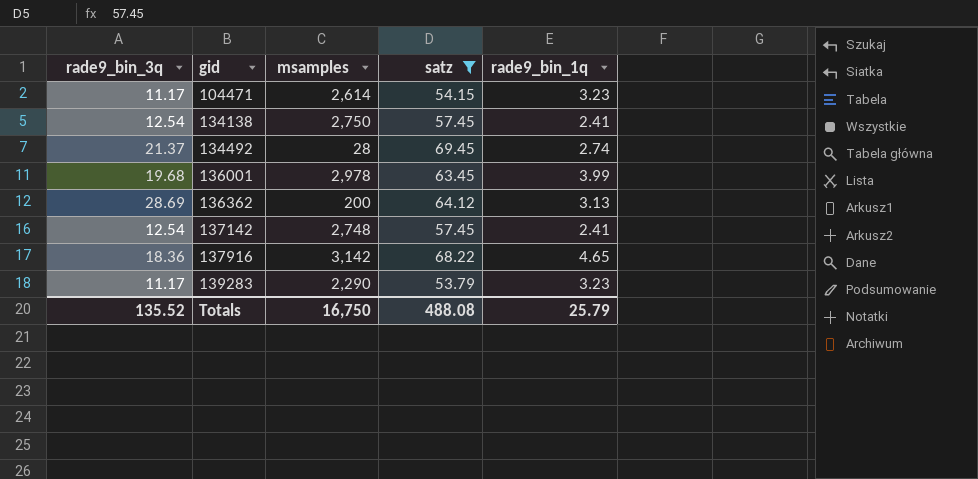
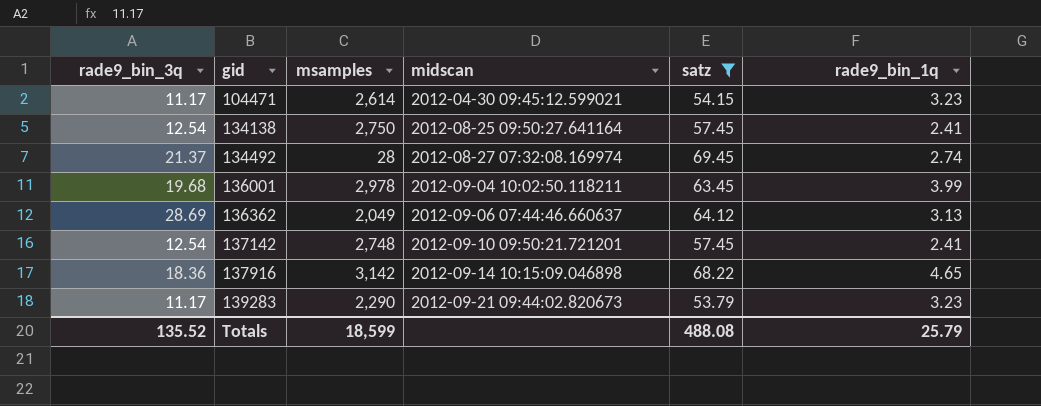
column midscan | position: none -> 4
136362 | msamples: 200 -> 2,049
Totals | msamples: 16,750 -> 18,599

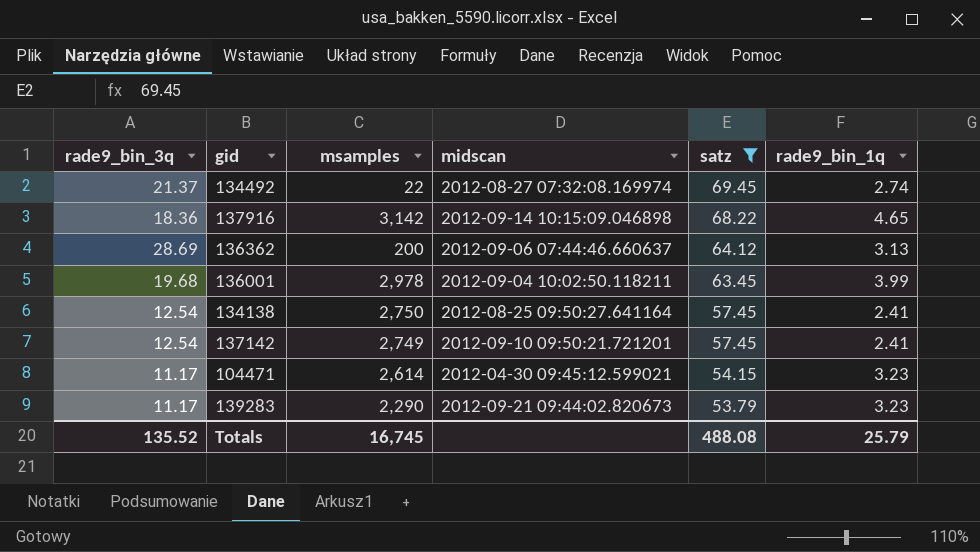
row order: gid ascending -> satz descending
134492 | msamples: 28 -> 22
136362 | msamples: 2,049 -> 200
137142 | msamples: 2,748 -> 2,749
Totals | msamples: 18,599 -> 16,745

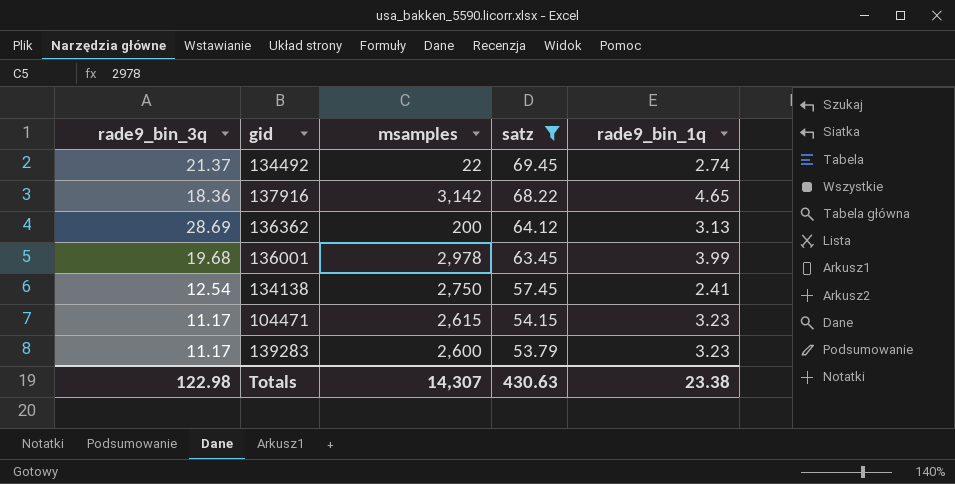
column midscan | position: 4 -> none
row 137142: 12.54 | 2,749 | 2012-09-10 09:50:21.721201 | 57.45 | 2.41 -> none
104471 | msamples: 2,614 -> 2,615
139283 | msamples: 2,290 -> 2,600
Totals | rade9_bin_3q: 135.52 -> 122.98
Totals | msamples: 16,745 -> 14,307
Totals | satz: 488.08 -> 430.63
Totals | rade9_bin_1q: 25.79 -> 23.38

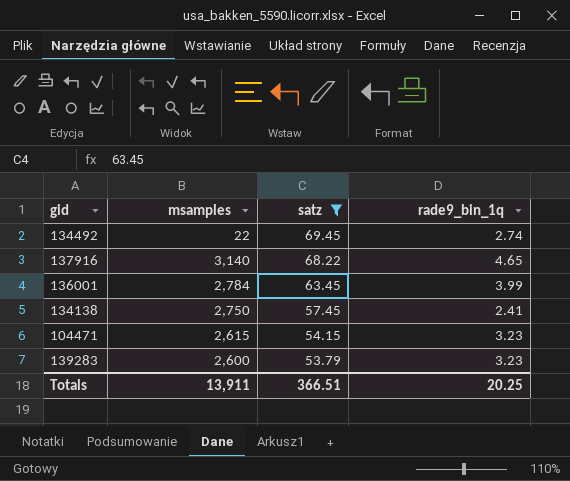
column rade9_bin_3q | position: 1 -> none
row 136362: 28.69 | 200 | 64.12 | 3.13 -> none
137916 | msamples: 3,142 -> 3,140
136001 | msamples: 2,978 -> 2,784
Totals | msamples: 14,307 -> 13,911
Totals | satz: 430.63 -> 366.51
Totals | rade9_bin_1q: 23.38 -> 20.25

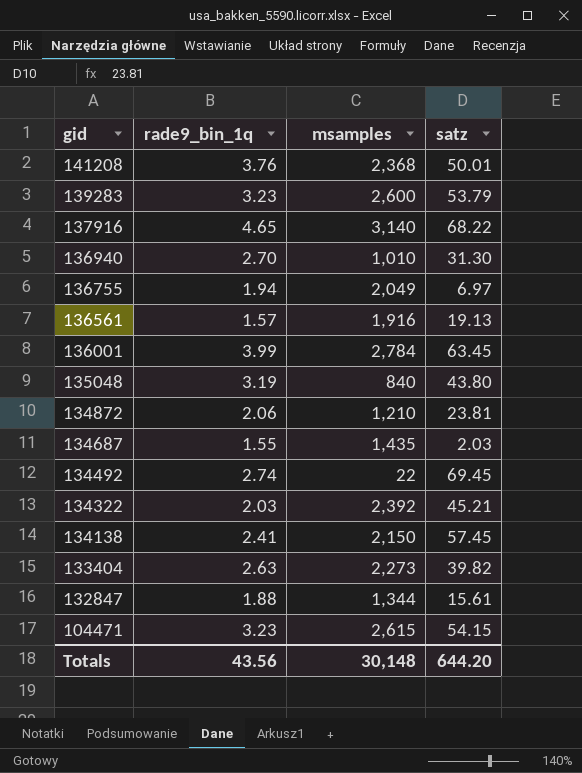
filter: satz >= 53.79 -> none
row order: satz descending -> gid descending
column rade9_bin_1q | position: 4 -> 2
134138 | msamples: 2,750 -> 2,150
Totals | rade9_bin_1q: 20.25 -> 43.56
Totals | msamples: 13,911 -> 30,148
Totals | satz: 366.51 -> 644.20

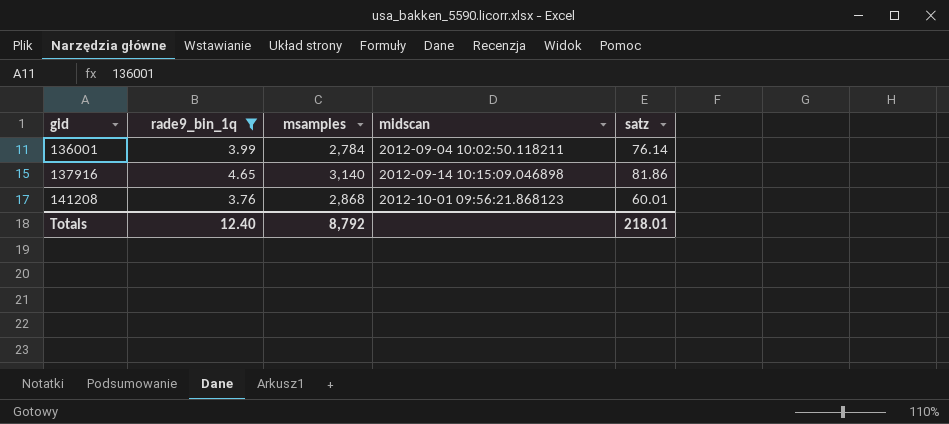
filter: none -> rade9_bin_1q >= 3.76
row order: gid descending -> gid ascending
column midscan | position: none -> 4
136001 | satz: 63.45 -> 76.14
137916 | satz: 68.22 -> 81.86
141208 | msamples: 2,368 -> 2,868
141208 | satz: 50.01 -> 60.01
Totals | rade9_bin_1q: 43.56 -> 12.40
Totals | msamples: 30,148 -> 8,792
Totals | satz: 644.20 -> 218.01

